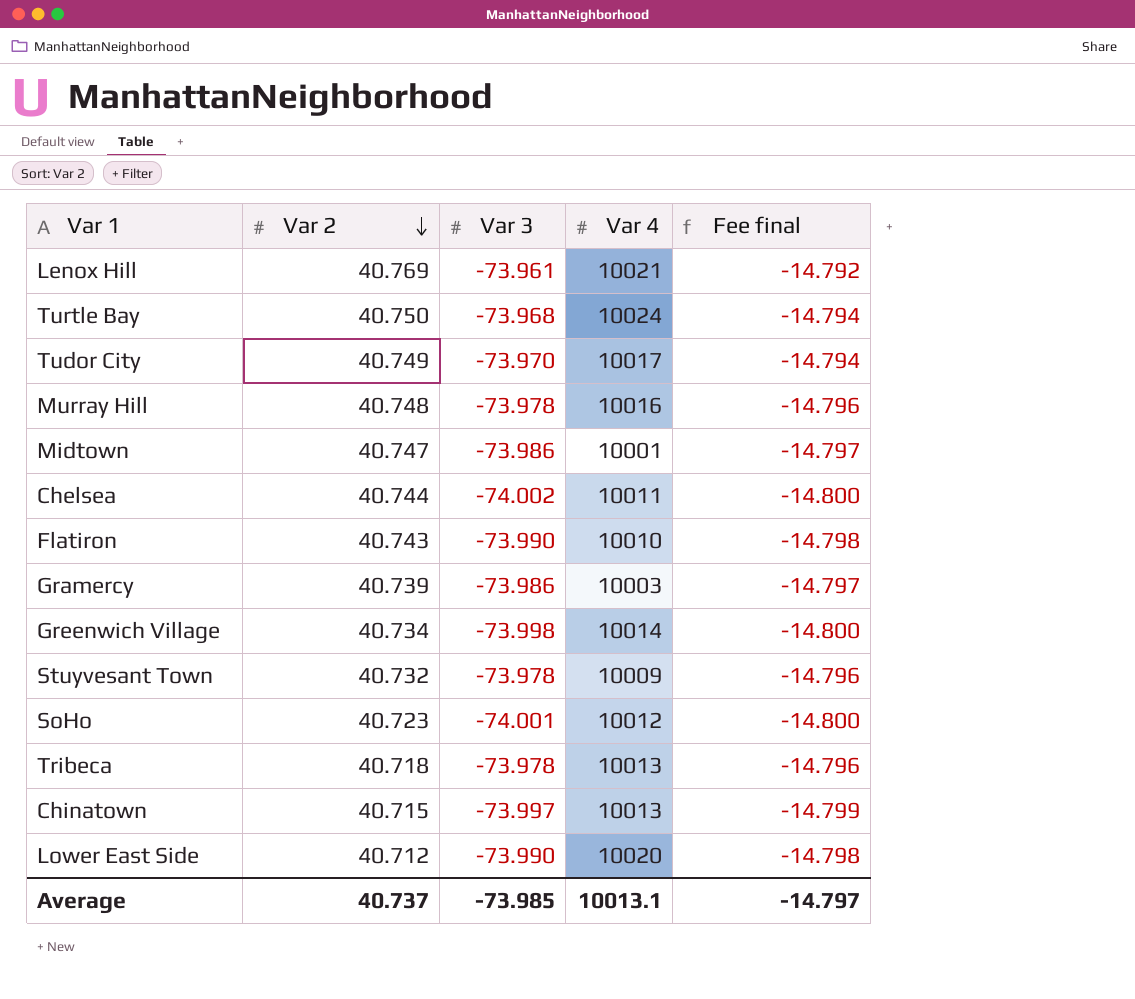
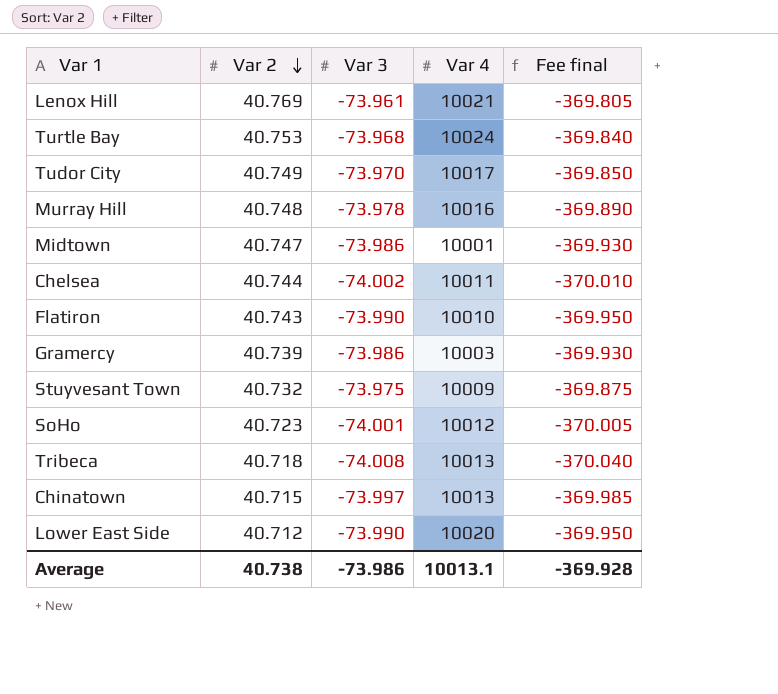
column Fee final | formula: [Var 3] * 0.2 -> [Var 3] * 5
row Greenwich Village: 40.734 | -73.998 | 10014 | -14.800 -> none
Turtle Bay | Var 2: 40.750 -> 40.753
Stuyvesant Town | Var 3: -73.978 -> -73.975
Tribeca | Var 3: -73.978 -> -74.008
Average | Var 2: 40.737 -> 40.738
Average | Var 3: -73.985 -> -73.986
Average | Fee final: -14.797 -> -369.928

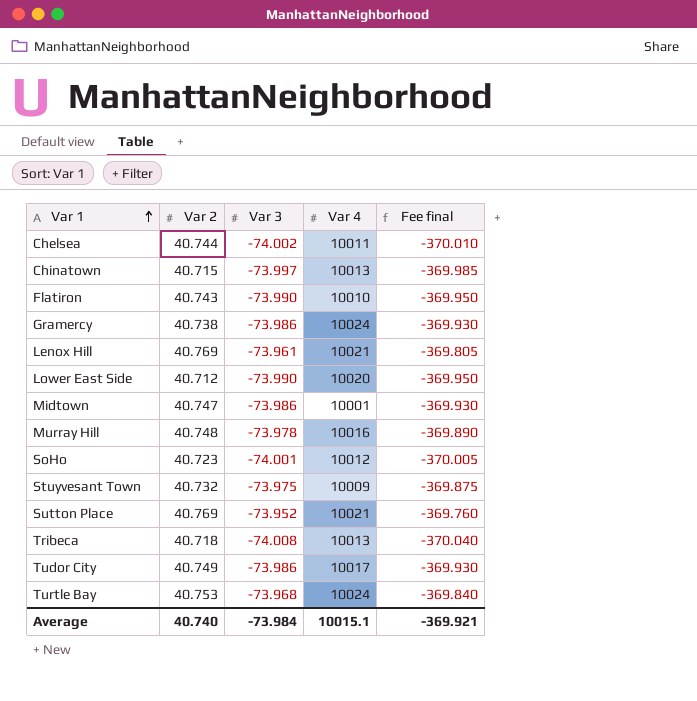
row order: Var 2 descending -> Var 1 ascending
Gramercy | Var 2: 40.739 -> 40.738
Gramercy | Var 4: 10003 -> 10024
row Sutton Place: none -> 40.769 | -73.952 | 10021 | -369.760
Tudor City | Var 3: -73.970 -> -73.986
Tudor City | Fee final: -369.850 -> -369.930
Average | Var 2: 40.738 -> 40.740
Average | Var 3: -73.986 -> -73.984
Average | Var 4: 10013.1 -> 10015.1
Average | Fee final: -369.928 -> -369.921

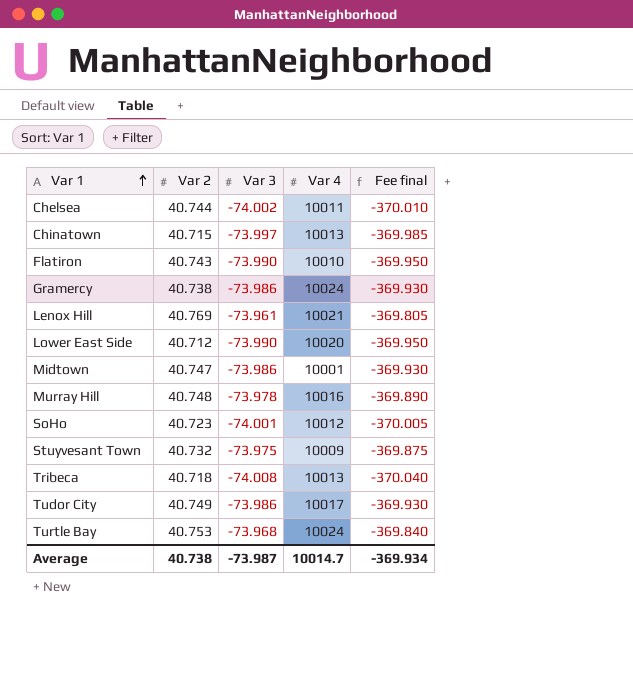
row Sutton Place: 40.769 | -73.952 | 10021 | -369.760 -> none
Average | Var 2: 40.740 -> 40.738
Average | Var 3: -73.984 -> -73.987
Average | Var 4: 10015.1 -> 10014.7
Average | Fee final: -369.921 -> -369.934

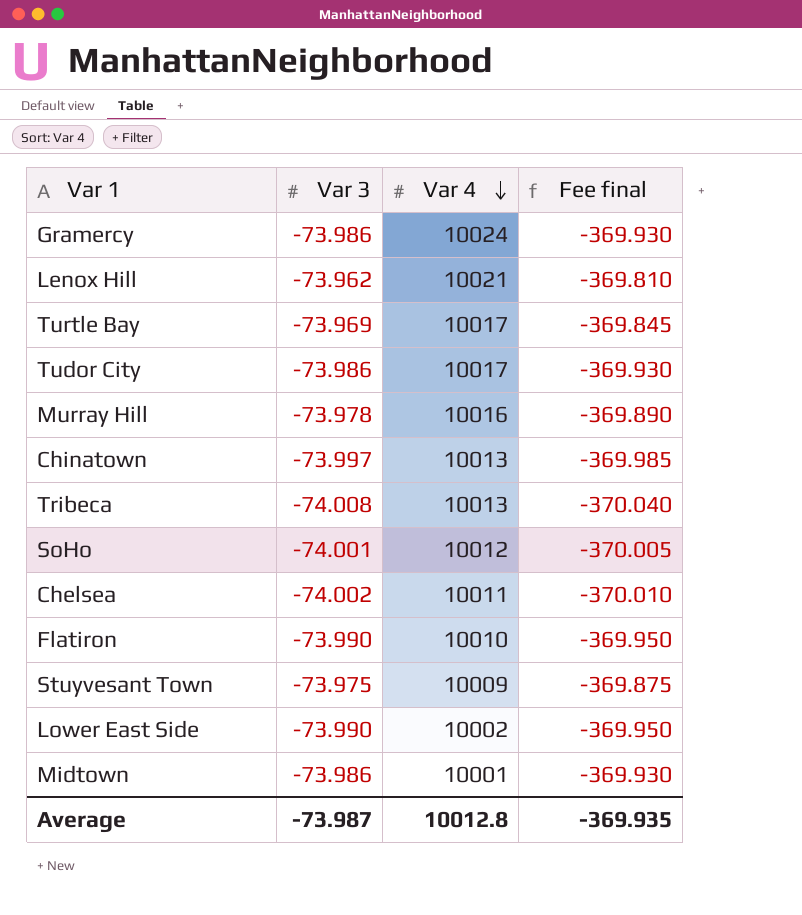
row order: Var 1 ascending -> Var 4 descending
column Var 2 | position: 2 -> none
Lenox Hill | Var 3: -73.961 -> -73.962
Lenox Hill | Fee final: -369.805 -> -369.810
Turtle Bay | Var 3: -73.968 -> -73.969
Turtle Bay | Var 4: 10024 -> 10017
Turtle Bay | Fee final: -369.840 -> -369.845
Lower East Side | Var 4: 10020 -> 10002
Average | Var 4: 10014.7 -> 10012.8
Average | Fee final: -369.934 -> -369.935

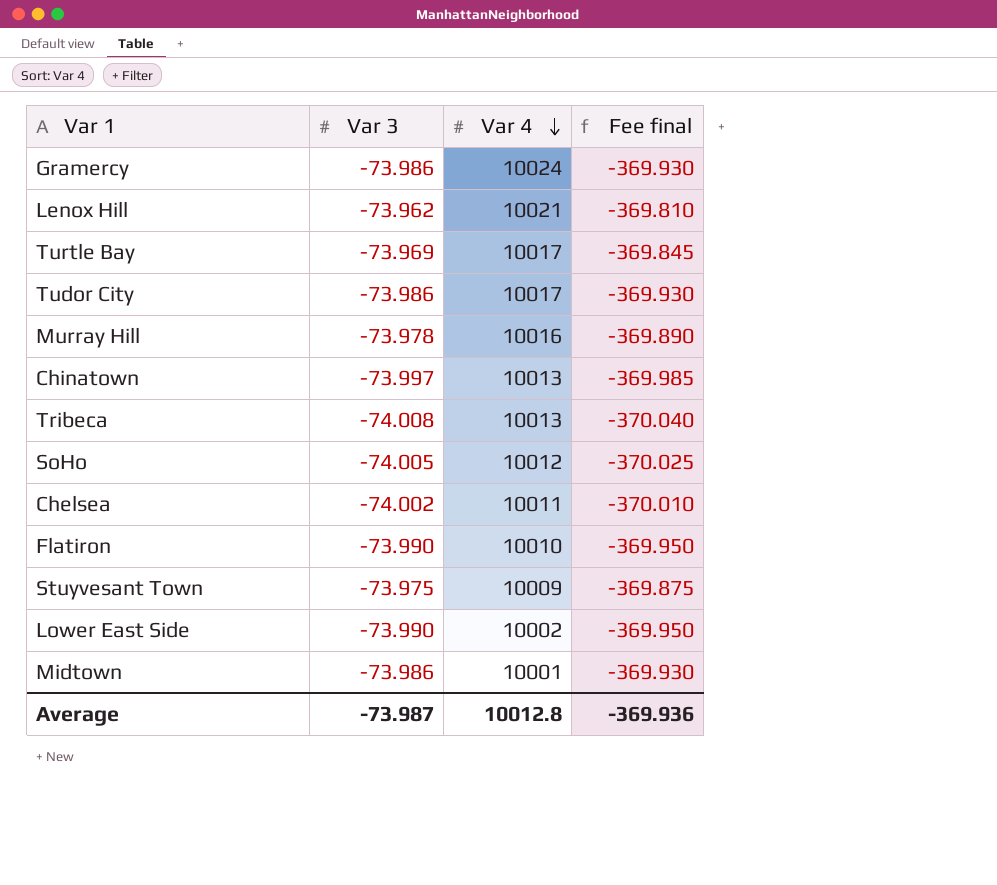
SoHo | Var 3: -74.001 -> -74.005
SoHo | Fee final: -370.005 -> -370.025
Average | Fee final: -369.935 -> -369.936

